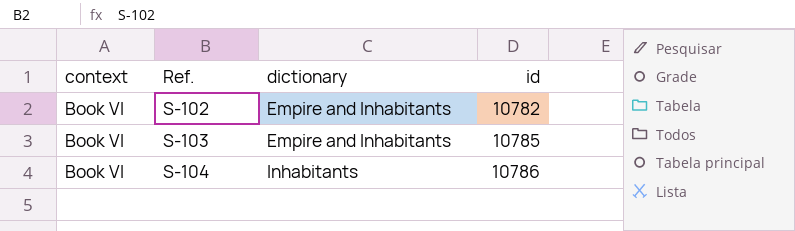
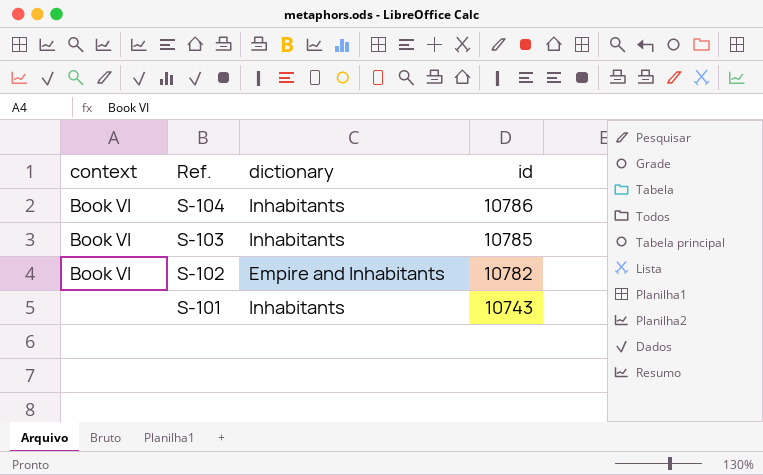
row order: Ref. ascending -> Ref. descending
S-103 | dictionary: Empire and Inhabitants -> Inhabitants
row S-101: none -> none | Inhabitants | 10743

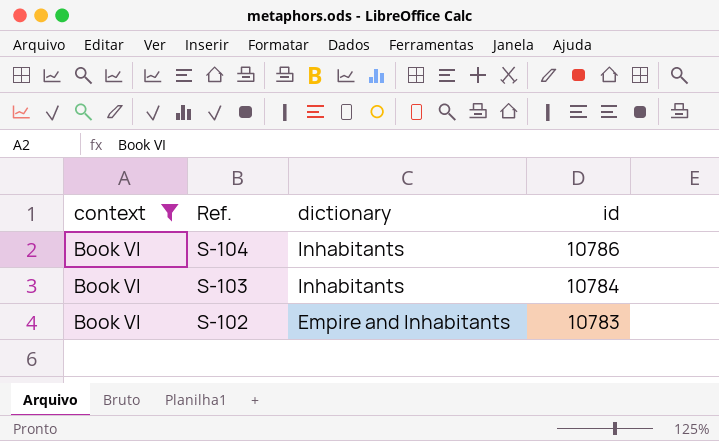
filter: none -> context = Book VI
S-103 | id: 10785 -> 10784
S-102 | id: 10782 -> 10783

